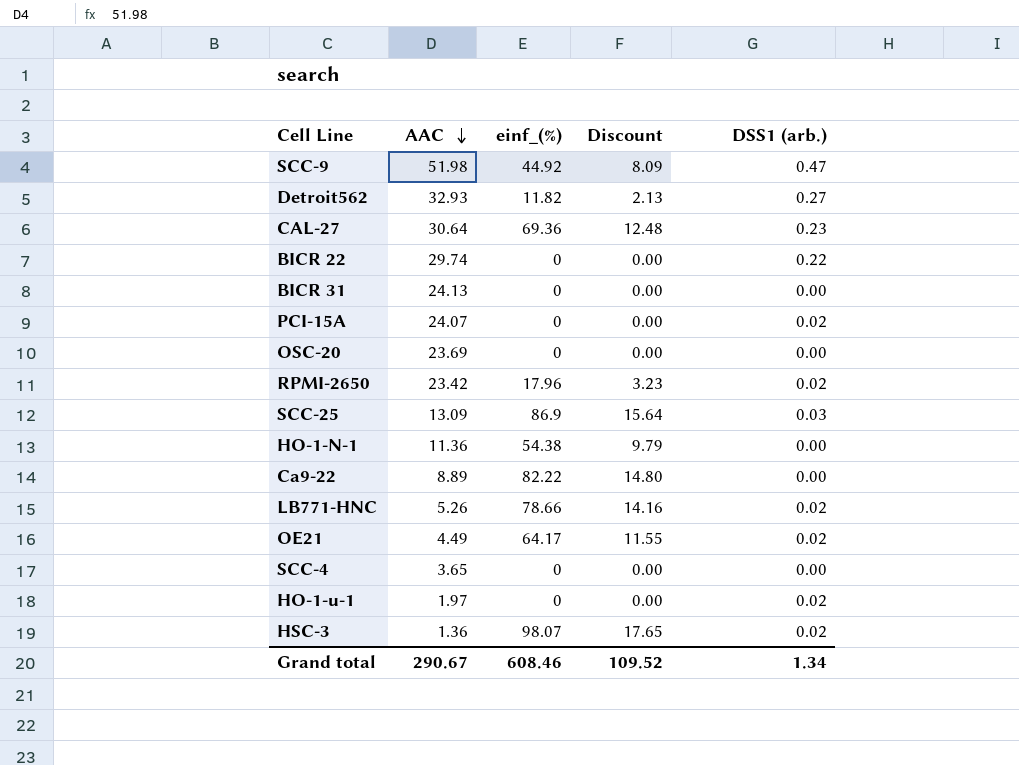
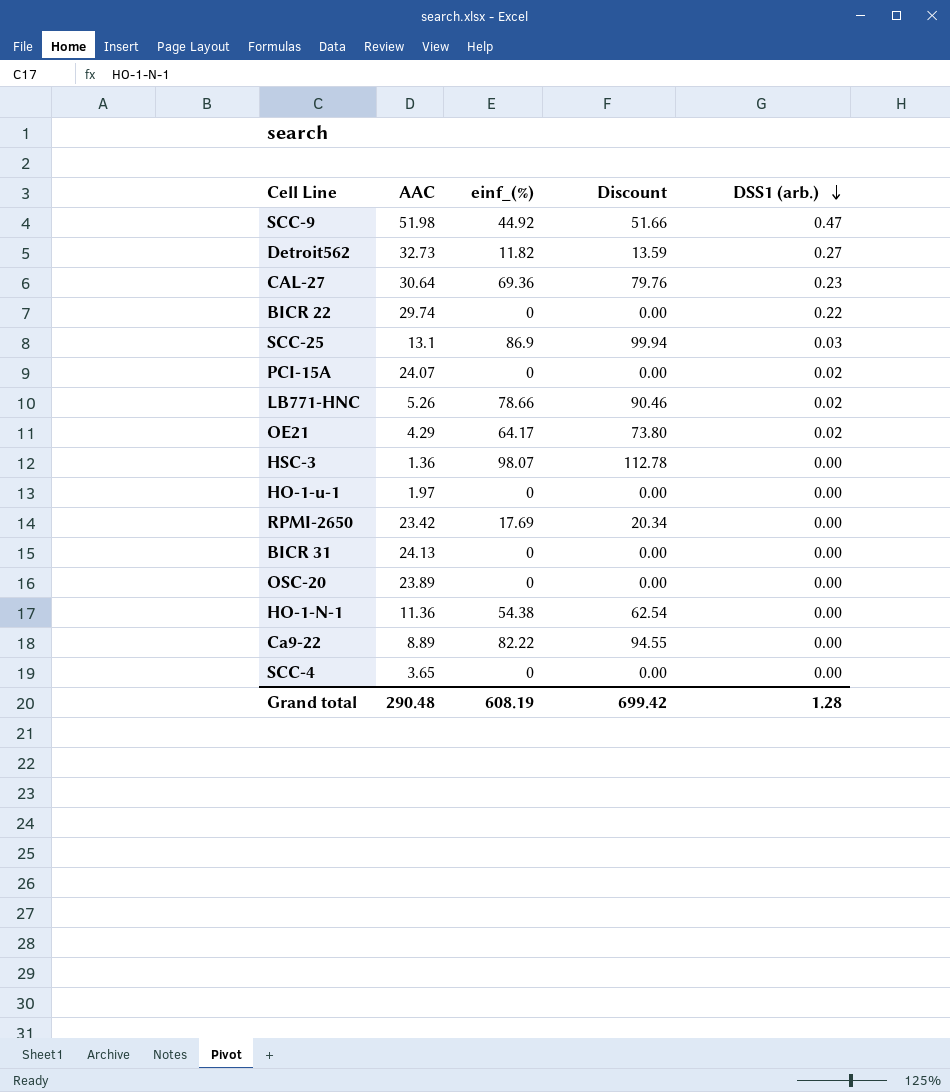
row order: AAC descending -> DSS1 (arb.) descending
column Discount | formula: [einf_(%)] * 0.18 -> [einf_(%)] * 1.15
Detroit562 | AAC: 32.93 -> 32.73
SCC-25 | AAC: 13.09 -> 13.1
OE21 | AAC: 4.49 -> 4.29
HSC-3 | DSS1 (arb.): 0.02 -> 0.00
HO-1-u-1 | DSS1 (arb.): 0.02 -> 0.00
RPMI-2650 | einf_(%): 17.96 -> 17.69
RPMI-2650 | DSS1 (arb.): 0.02 -> 0.00
OSC-20 | AAC: 23.69 -> 23.89
Grand total | AAC: 290.67 -> 290.48
Grand total | einf_(%): 608.46 -> 608.19
Grand total | Discount: 109.52 -> 699.42
Grand total | DSS1 (arb.): 1.34 -> 1.28

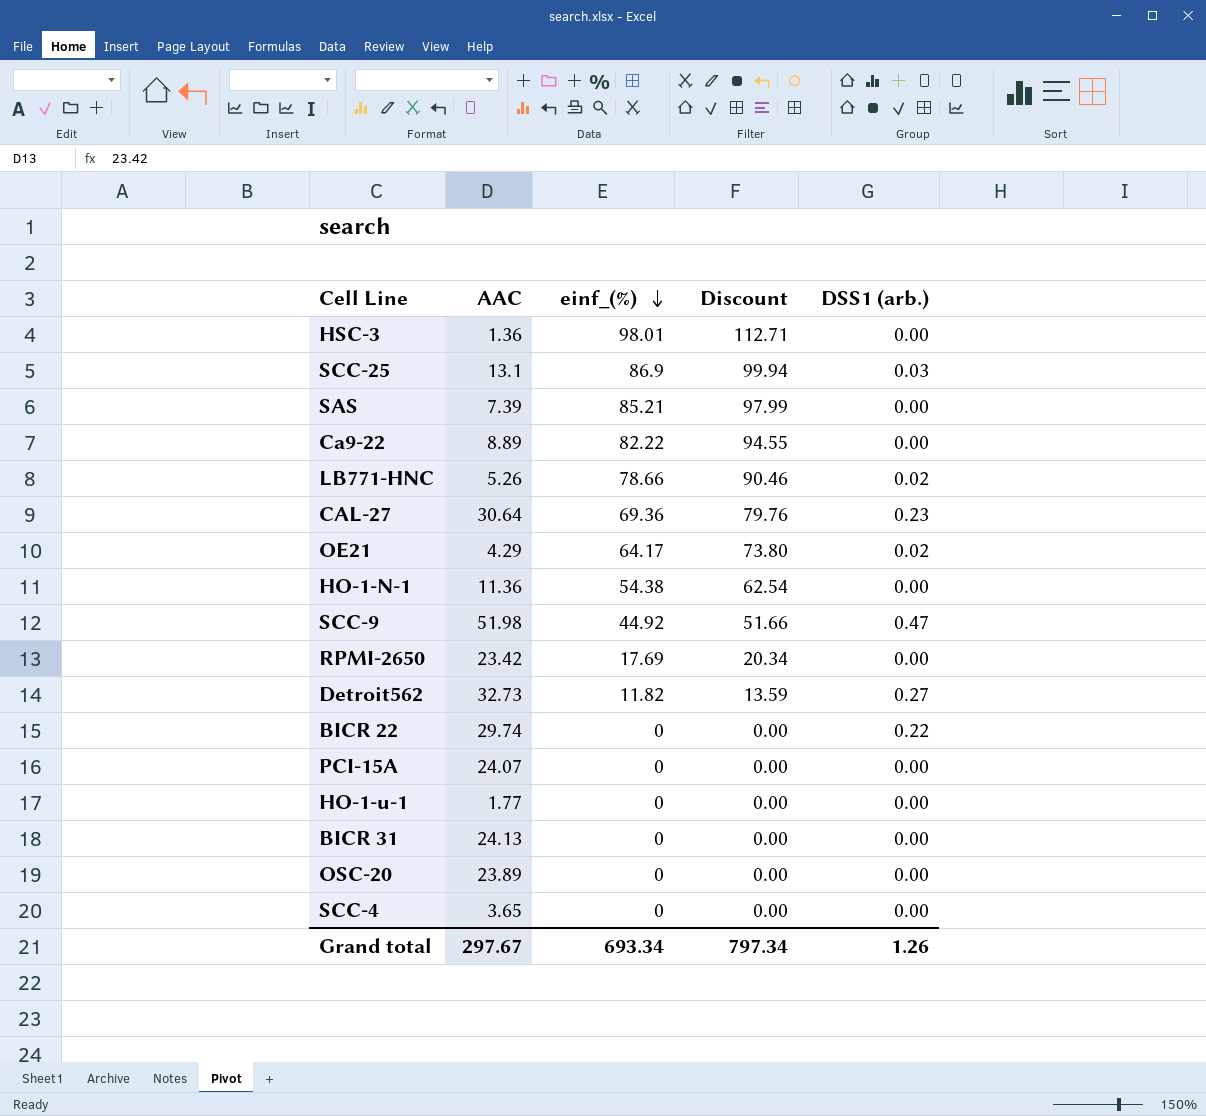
row order: DSS1 (arb.) descending -> einf_(%) descending
HSC-3 | einf_(%): 98.07 -> 98.01
HSC-3 | Discount: 112.78 -> 112.71
row SAS: none -> 7.39 | 85.21 | 97.99 | 0.00
PCI-15A | DSS1 (arb.): 0.02 -> 0.00
HO-1-u-1 | AAC: 1.97 -> 1.77
Grand total | AAC: 290.48 -> 297.67
Grand total | einf_(%): 608.19 -> 693.34
Grand total | Discount: 699.42 -> 797.34
Grand total | DSS1 (arb.): 1.28 -> 1.26

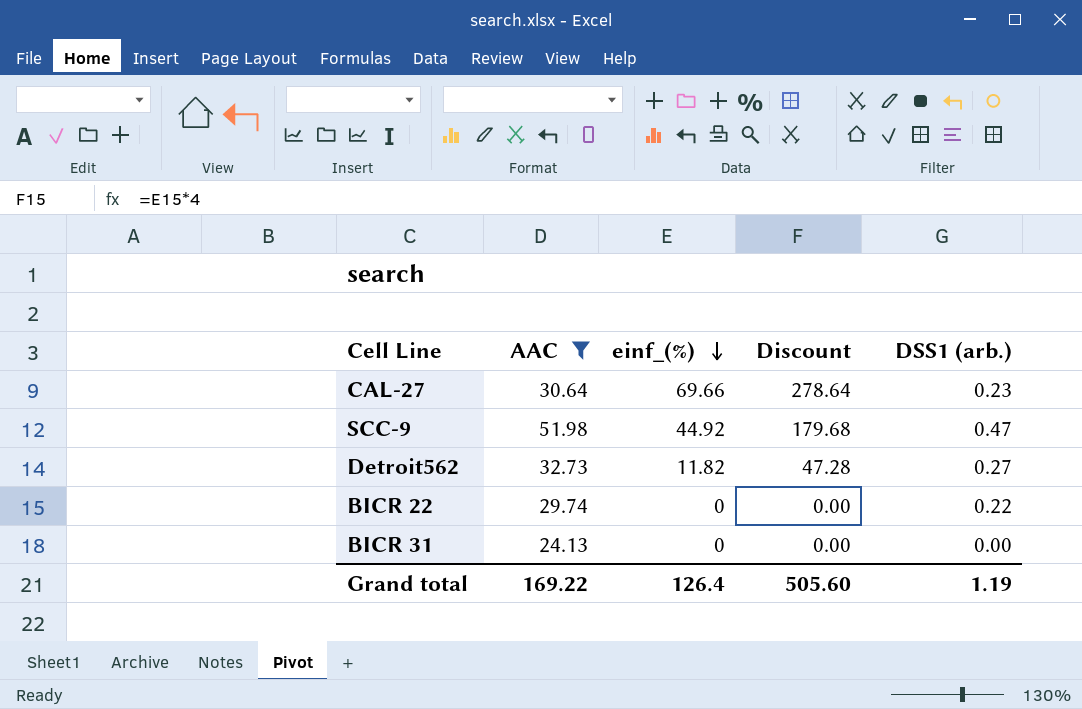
filter: none -> AAC >= 24.13
column Discount | formula: [einf_(%)] * 1.15 -> [einf_(%)] * 4
CAL-27 | einf_(%): 69.36 -> 69.66
Grand total | AAC: 297.67 -> 169.22
Grand total | einf_(%): 693.34 -> 126.4
Grand total | Discount: 797.34 -> 505.60
Grand total | DSS1 (arb.): 1.26 -> 1.19

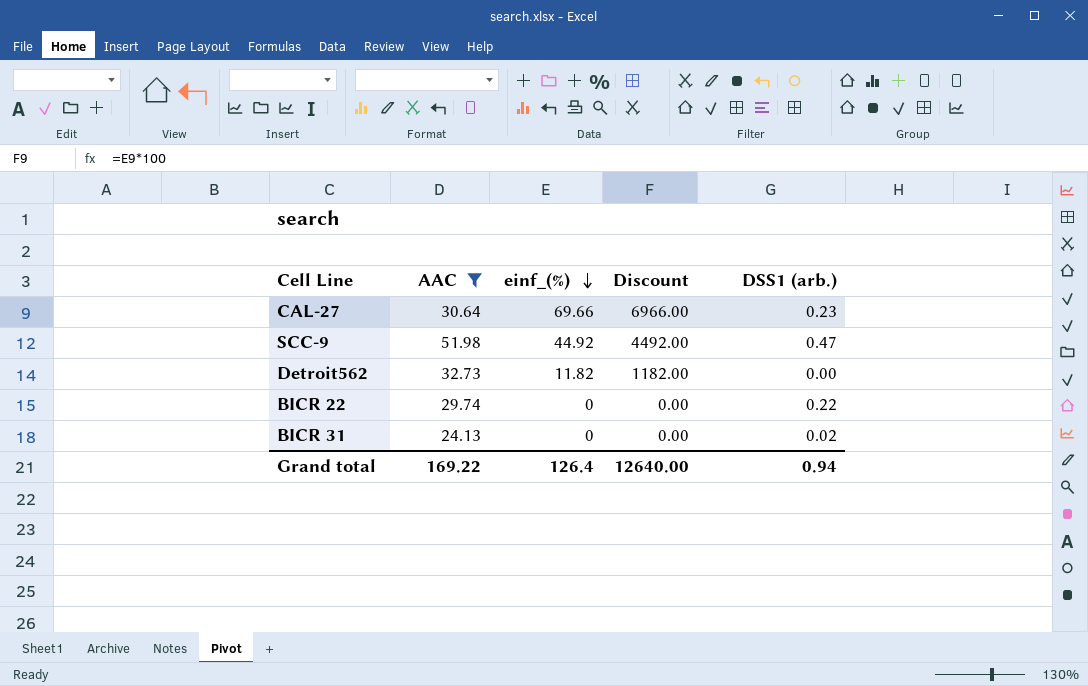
column Discount | formula: [einf_(%)] * 4 -> [einf_(%)] * 100
Detroit562 | DSS1 (arb.): 0.27 -> 0.00
BICR 31 | DSS1 (arb.): 0.00 -> 0.02
Grand total | Discount: 505.60 -> 12640.00
Grand total | DSS1 (arb.): 1.19 -> 0.94

